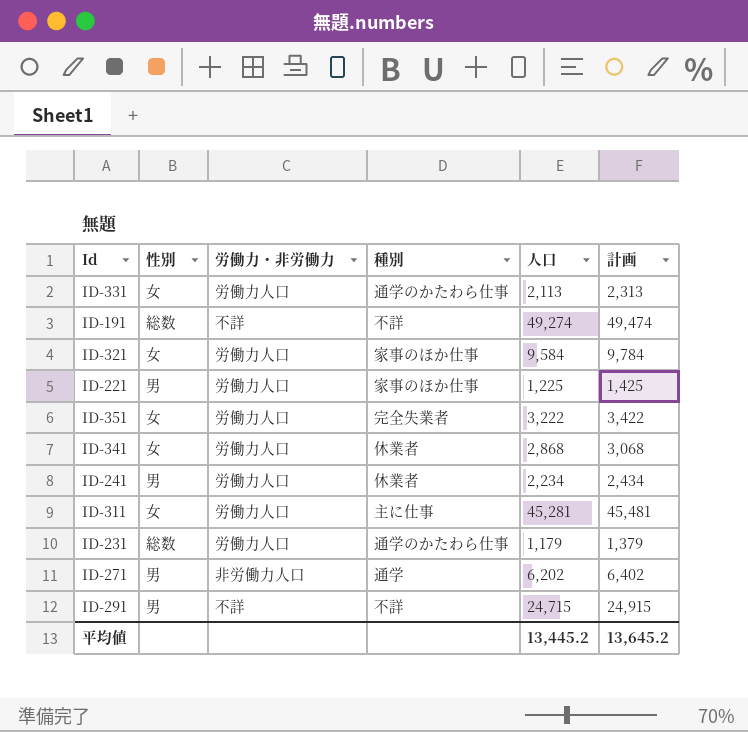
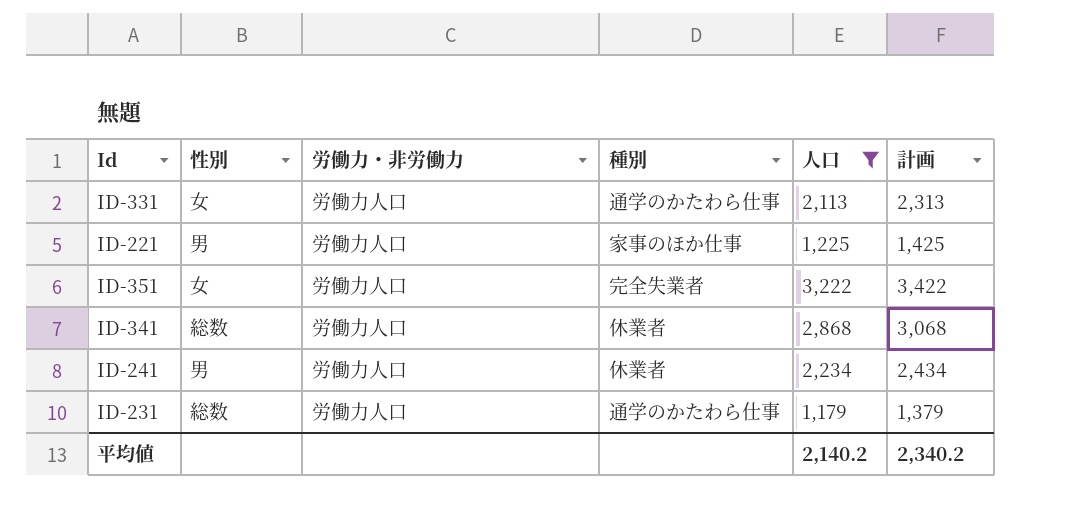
filter: none -> 人口 <= 3,222
ID-341 | 性別: 女 -> 総数
平均値 | 人口: 13,445.2 -> 2,140.2
平均値 | 計画: 13,645.2 -> 2,340.2

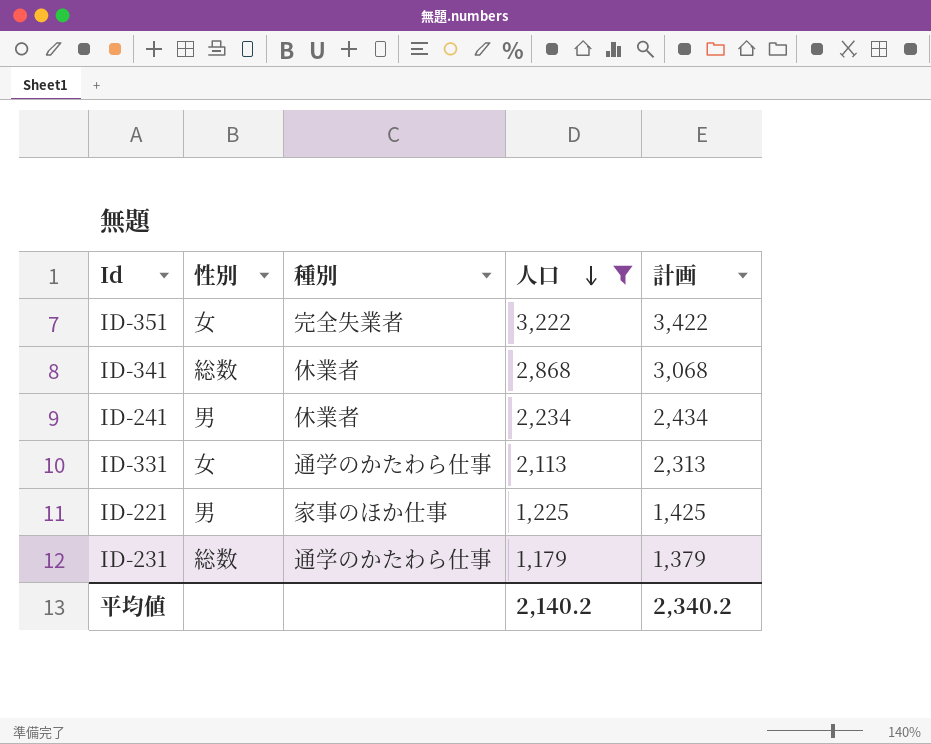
row order: none -> 人口 descending
column 労働力・非労働力 | position: 3 -> none

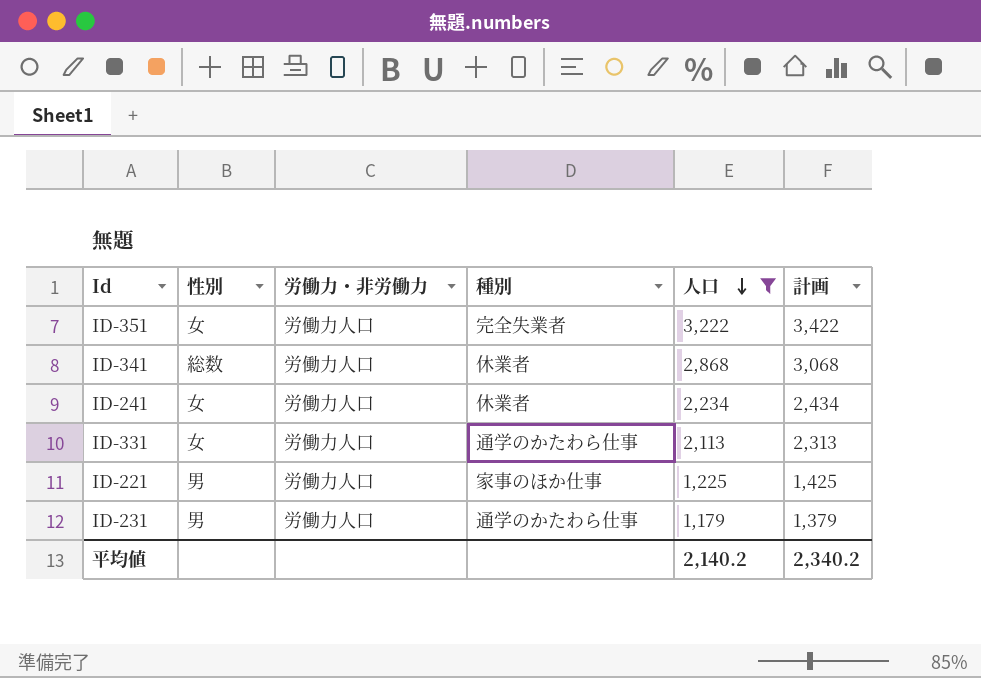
column 労働力・非労働力 | position: none -> 3
ID-241 | 性別: 男 -> 女
ID-231 | 性別: 総数 -> 男

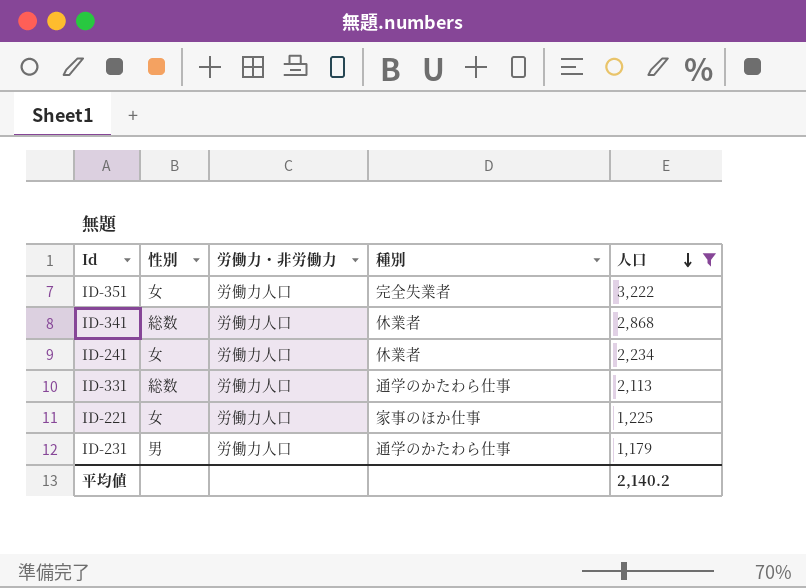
column 計画 | formula: [人口] + 200 -> none
ID-331 | 性別: 女 -> 総数
ID-221 | 性別: 男 -> 女

